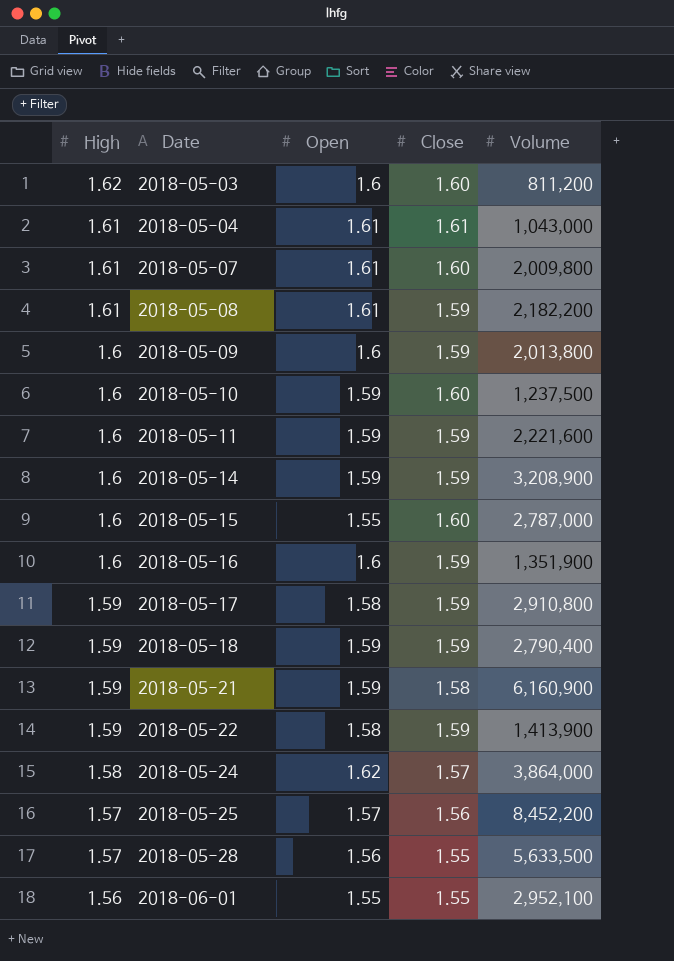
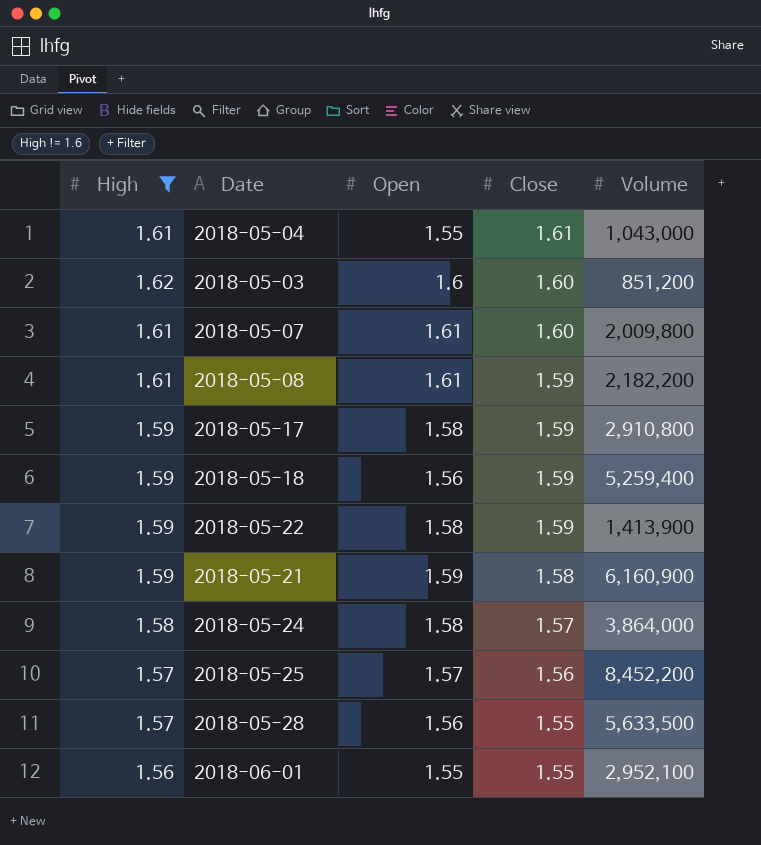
filter: none -> High != 1.6
row order: High descending -> Close descending
2018-05-04 | Open: 1.61 -> 1.55
2018-05-03 | Volume: 811,200 -> 851,200
2018-05-18 | Open: 1.59 -> 1.56
2018-05-18 | Volume: 2,790,400 -> 5,259,400
2018-05-24 | Open: 1.62 -> 1.58

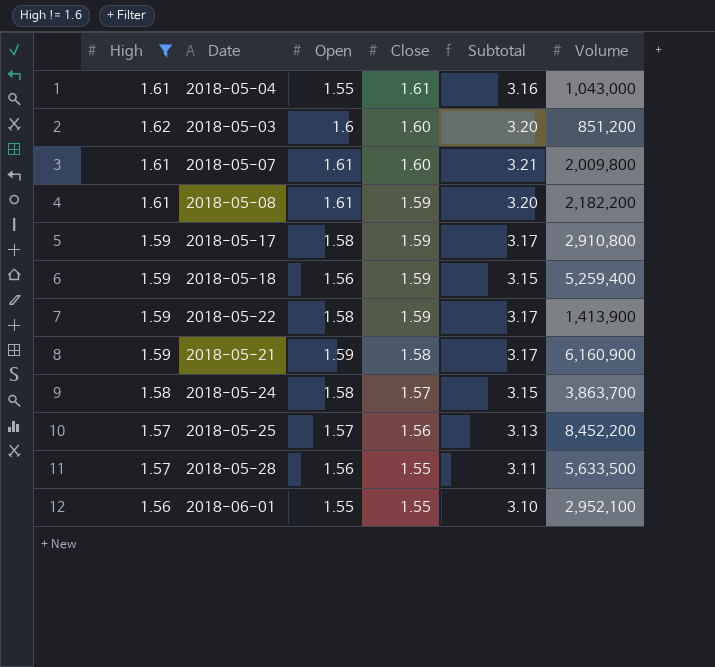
column Subtotal | formula: none -> [Open] + [Close]
2018-05-24 | Volume: 3,864,000 -> 3,863,700

